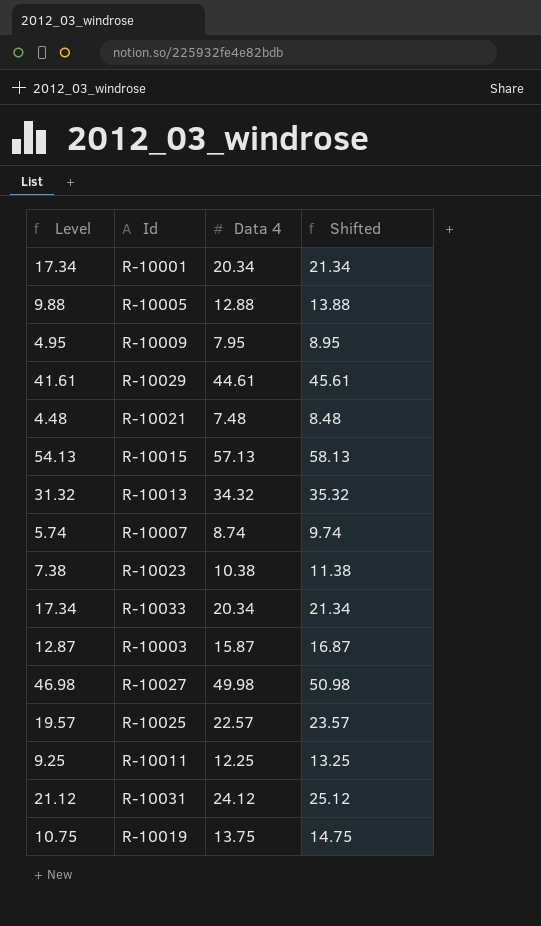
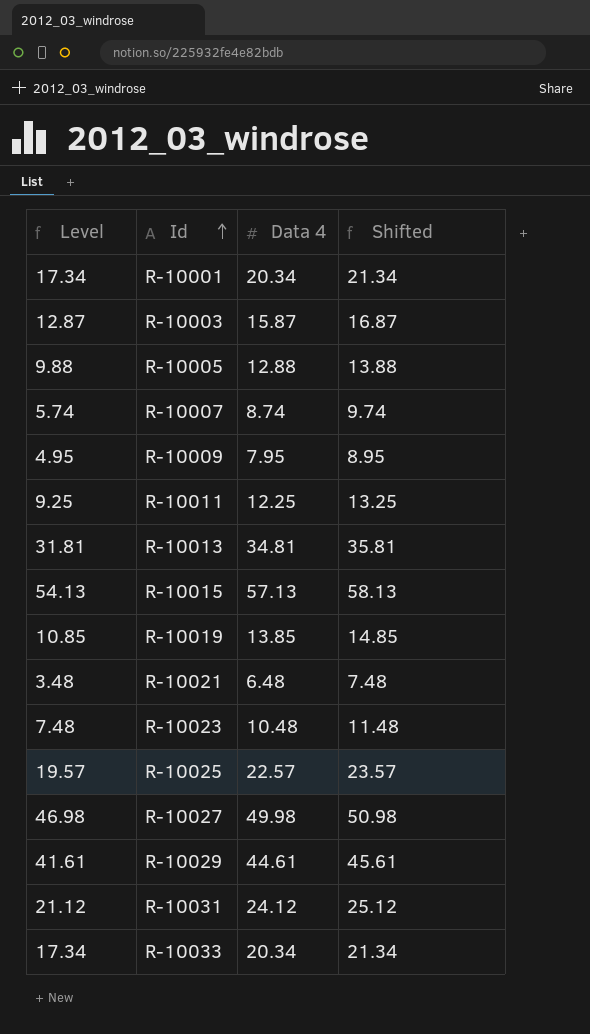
row order: none -> Id ascending
R-10013 | Level: 31.32 -> 31.81
R-10013 | Data 4: 34.32 -> 34.81
R-10013 | Shifted: 35.32 -> 35.81
R-10019 | Level: 10.75 -> 10.85
R-10019 | Data 4: 13.75 -> 13.85
R-10019 | Shifted: 14.75 -> 14.85
R-10021 | Level: 4.48 -> 3.48
R-10021 | Data 4: 7.48 -> 6.48
R-10021 | Shifted: 8.48 -> 7.48
R-10023 | Level: 7.38 -> 7.48
R-10023 | Data 4: 10.38 -> 10.48
R-10023 | Shifted: 11.38 -> 11.48

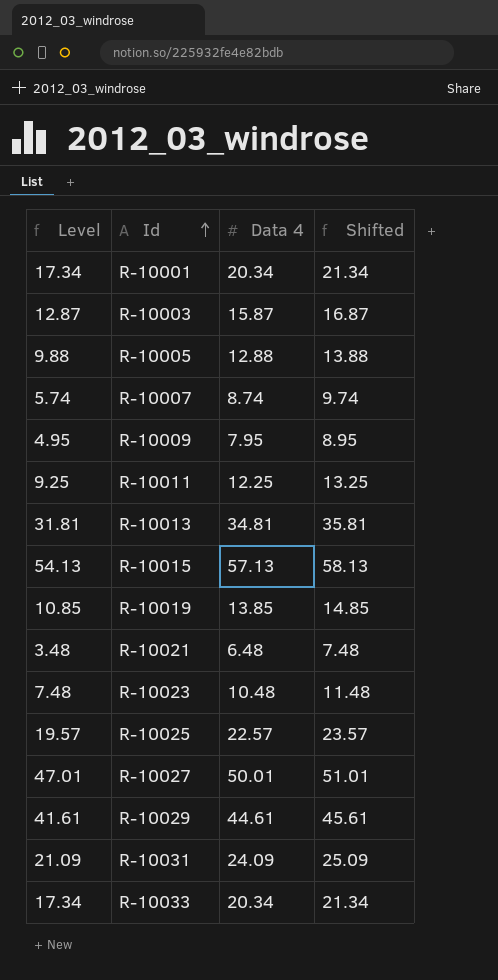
R-10027 | Level: 46.98 -> 47.01
R-10027 | Data 4: 49.98 -> 50.01
R-10027 | Shifted: 50.98 -> 51.01
R-10031 | Level: 21.12 -> 21.09
R-10031 | Data 4: 24.12 -> 24.09
R-10031 | Shifted: 25.12 -> 25.09

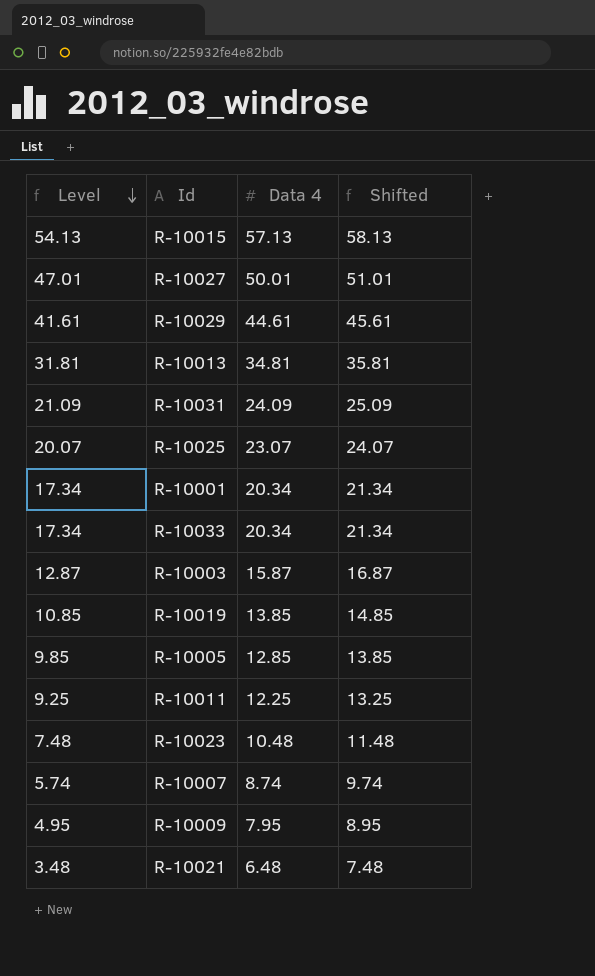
row order: Id ascending -> Level descending
R-10025 | Level: 19.57 -> 20.07
R-10025 | Data 4: 22.57 -> 23.07
R-10025 | Shifted: 23.57 -> 24.07
R-10005 | Level: 9.88 -> 9.85
R-10005 | Data 4: 12.88 -> 12.85
R-10005 | Shifted: 13.88 -> 13.85

